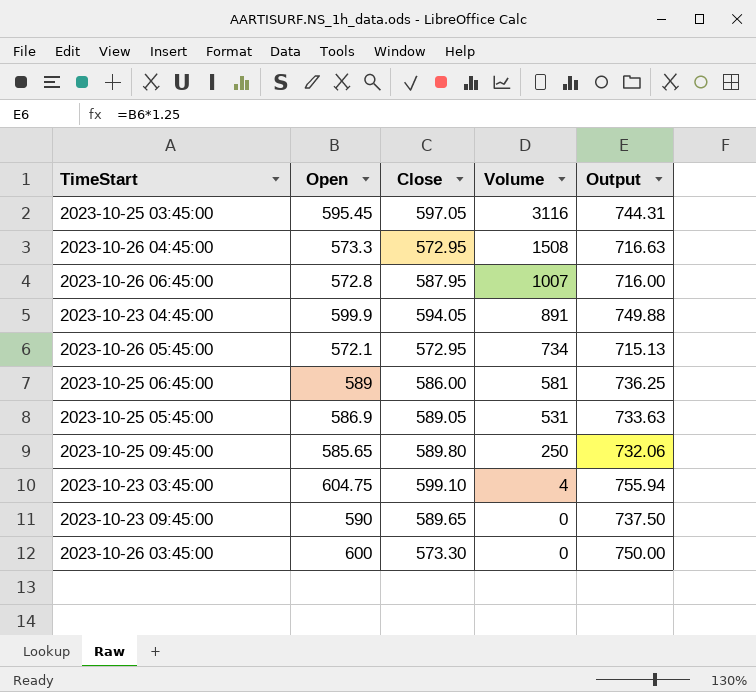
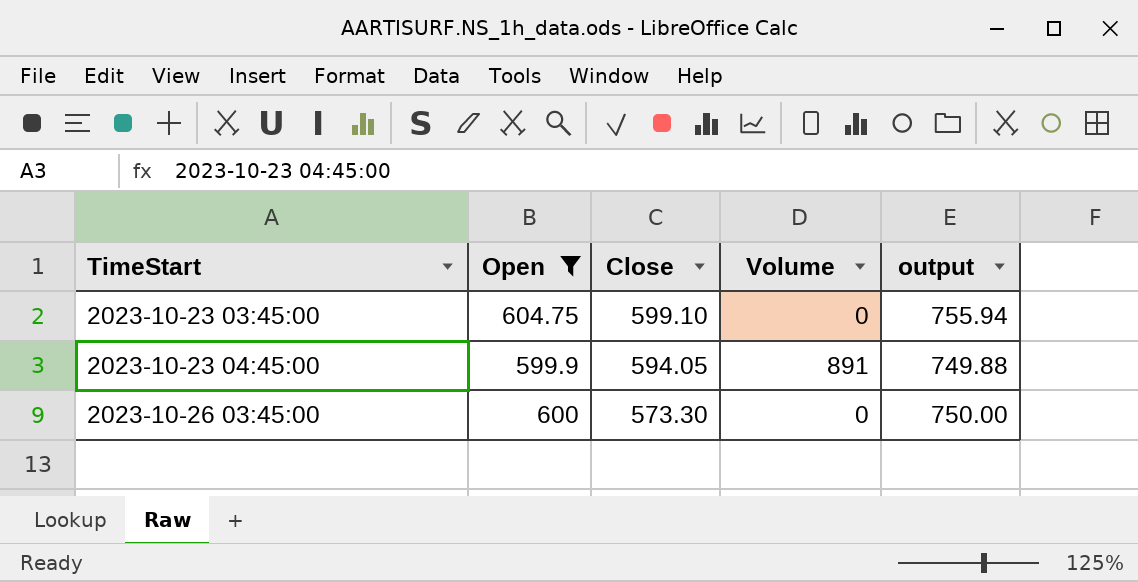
filter: none -> Open >= 599.9
row order: Volume descending -> TimeStart ascending
column name: Output -> output
2023-10-23 03:45:00 | Volume: 4 -> 0

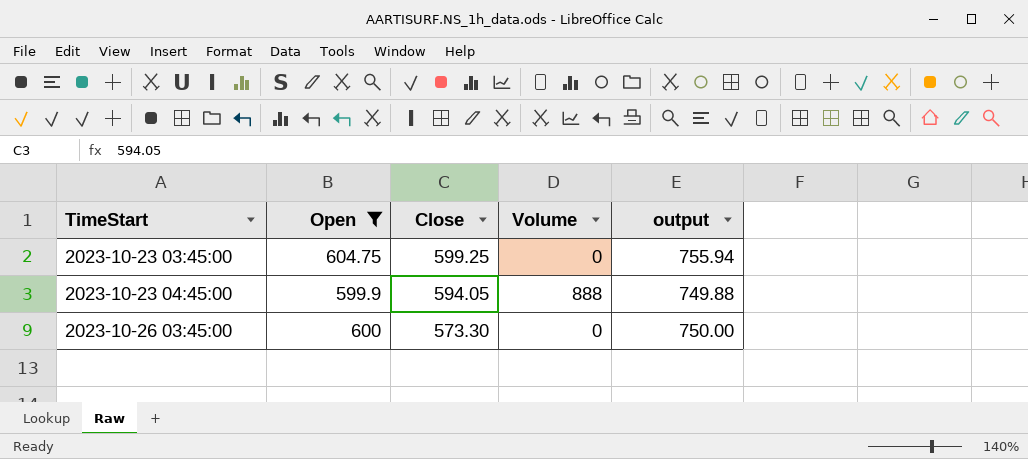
2023-10-23 03:45:00 | Close: 599.10 -> 599.25
2023-10-23 04:45:00 | Volume: 891 -> 888

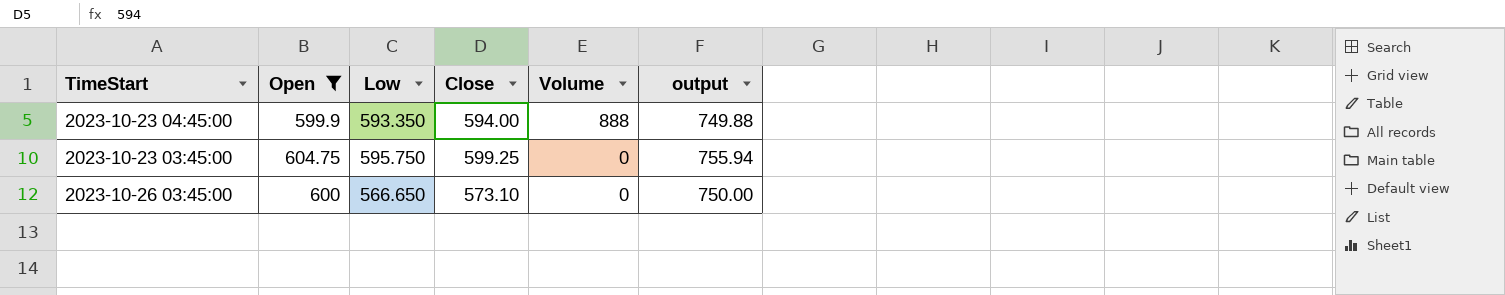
row order: TimeStart ascending -> Volume descending
column Low | position: none -> 3
2023-10-23 04:45:00 | Close: 594.05 -> 594.00
2023-10-26 03:45:00 | Close: 573.30 -> 573.10

